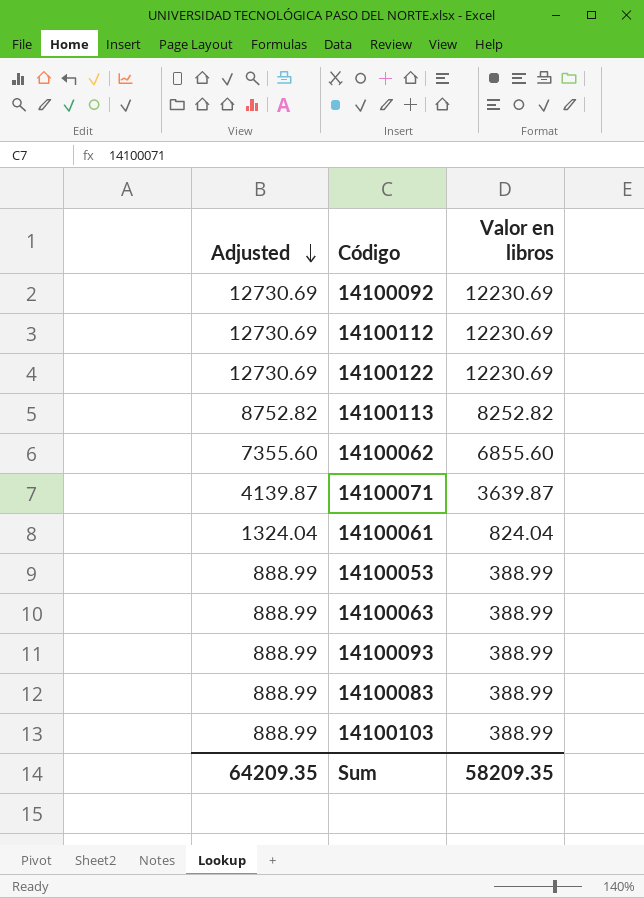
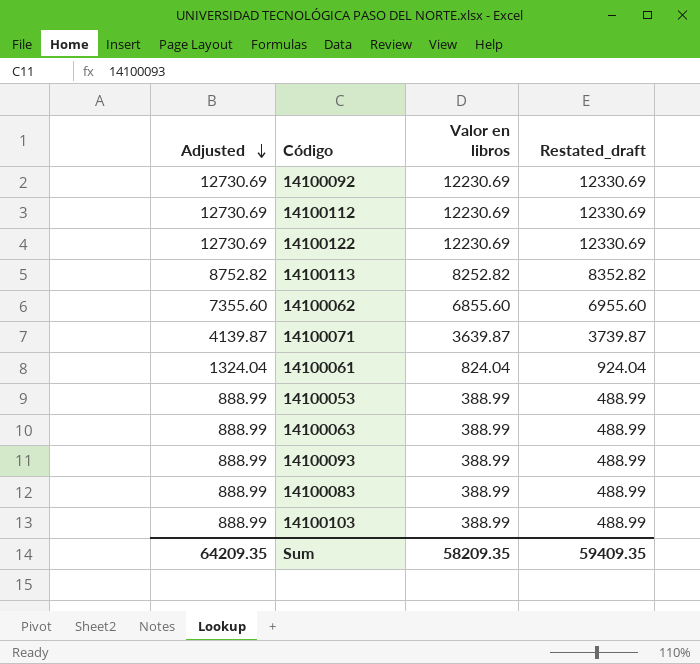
column Restated_draft | formula: none -> [Valor en libros] + 100

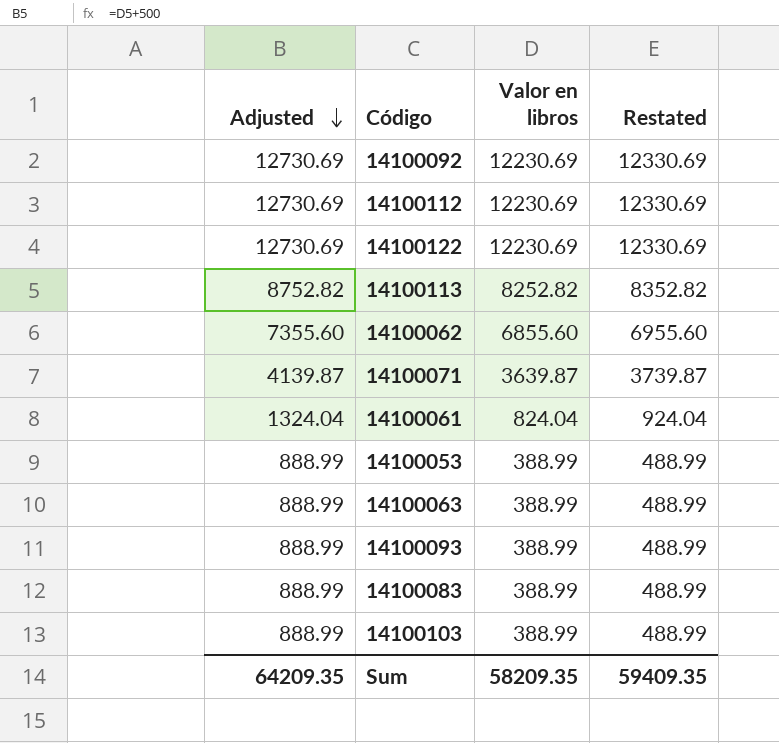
column name: Restated_draft -> Restated

